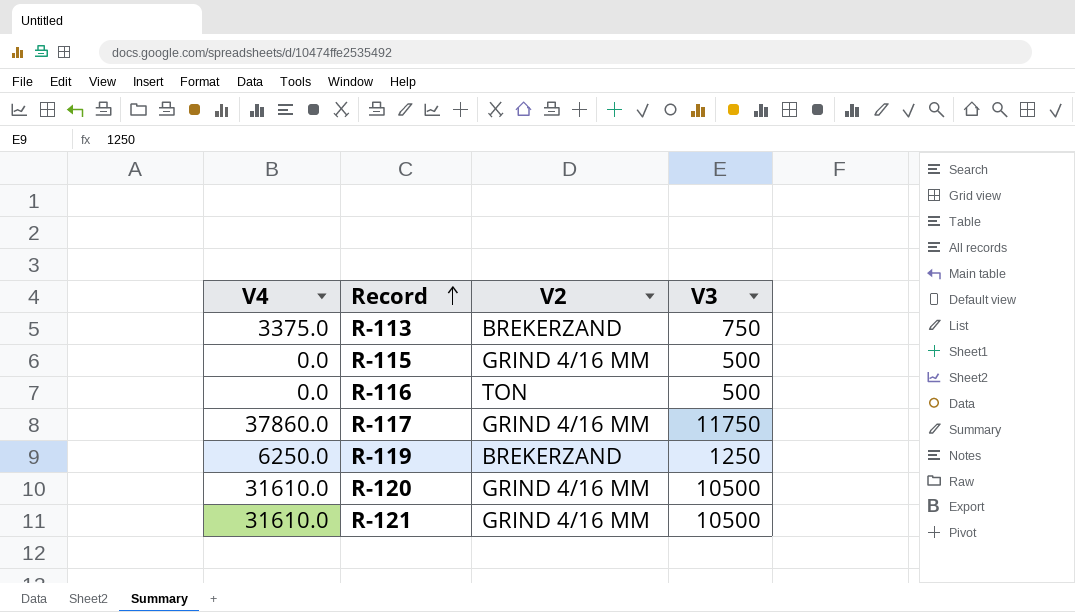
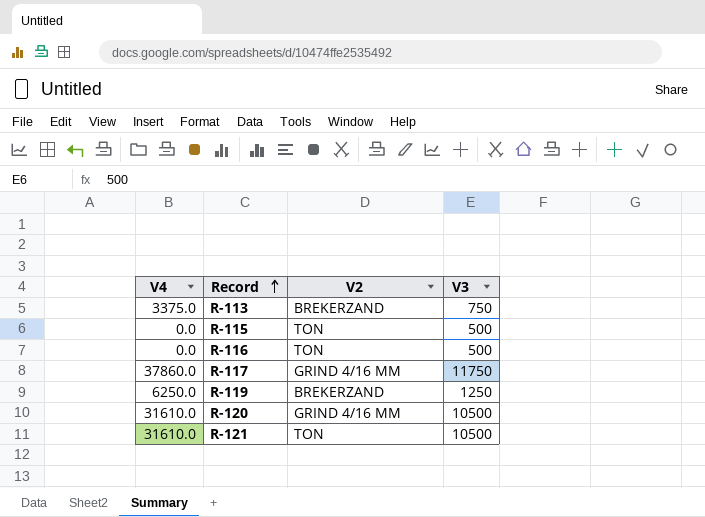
R-115 | V2: GRIND 4/16 MM -> TON
R-121 | V2: GRIND 4/16 MM -> TON

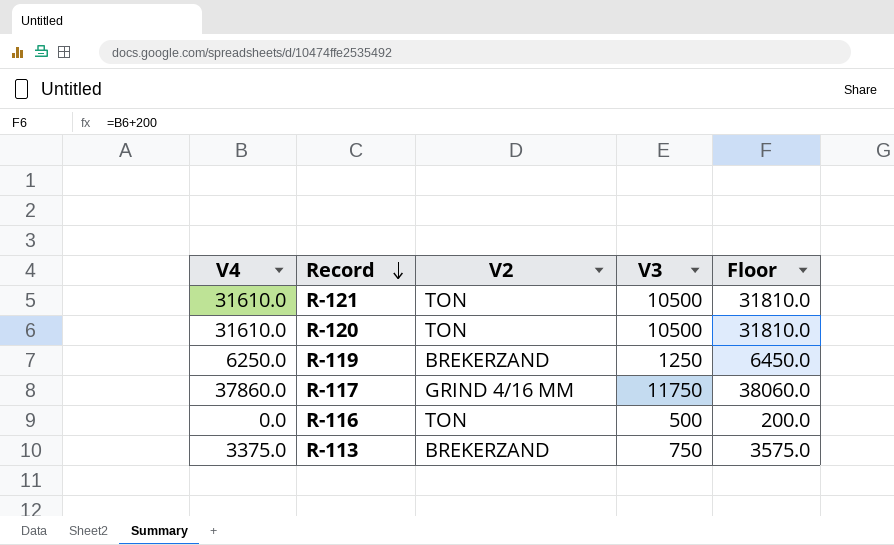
row order: Record ascending -> Record descending
column Floor | formula: none -> [V4] + 200
row R-115: 0.0 | TON | 500 -> none
R-120 | V2: GRIND 4/16 MM -> TON

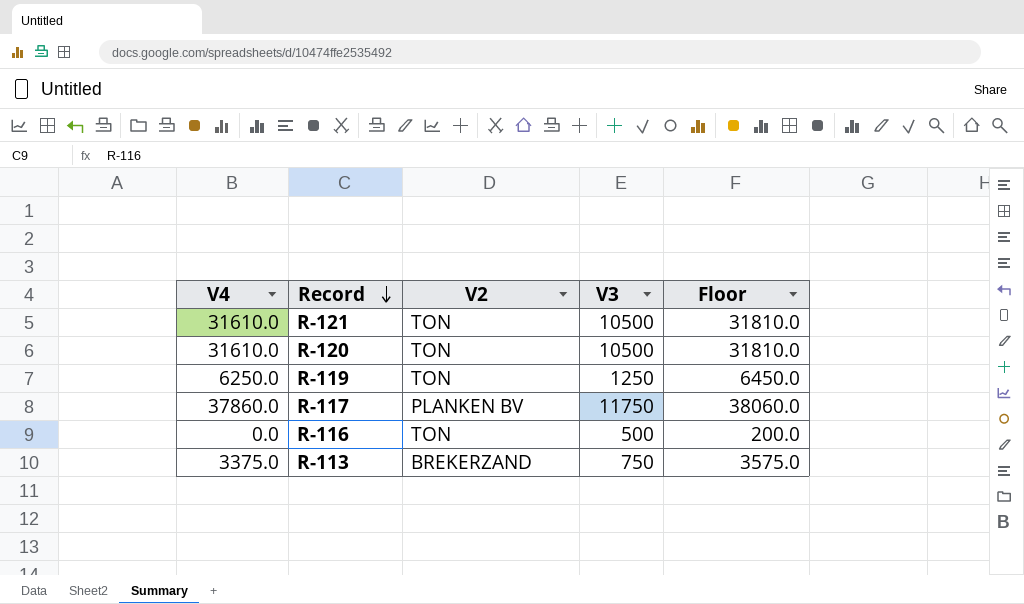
R-119 | V2: BREKERZAND -> TON
R-117 | V2: GRIND 4/16 MM -> PLANKEN BV

